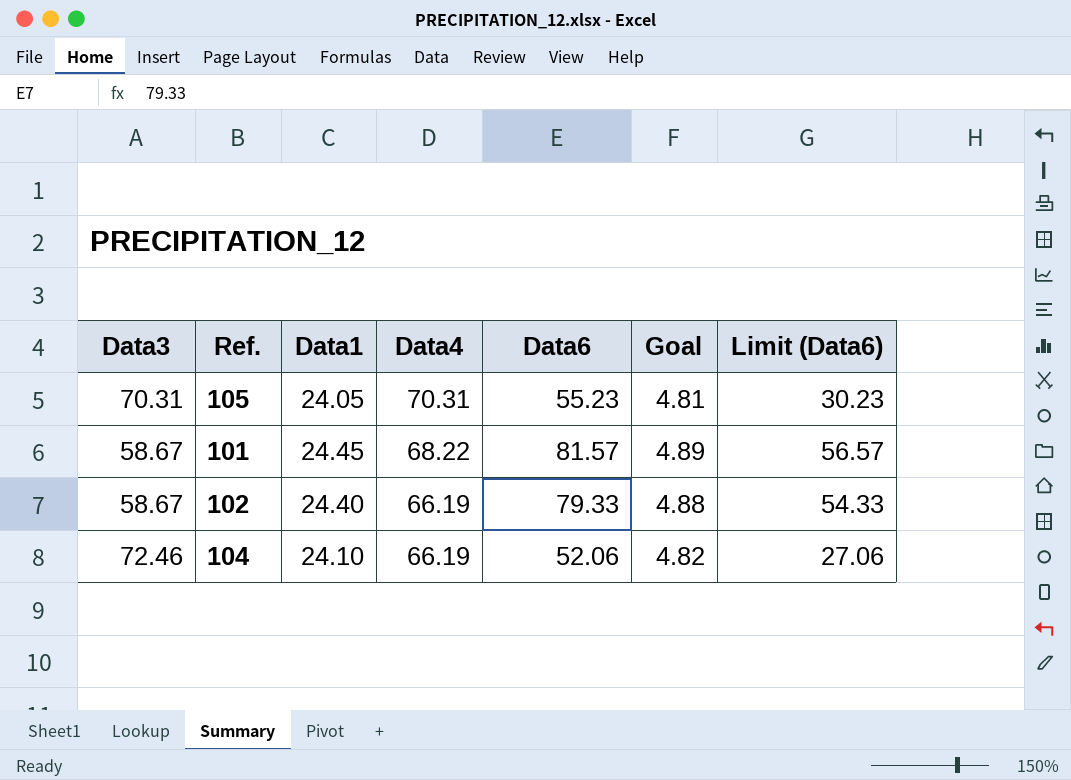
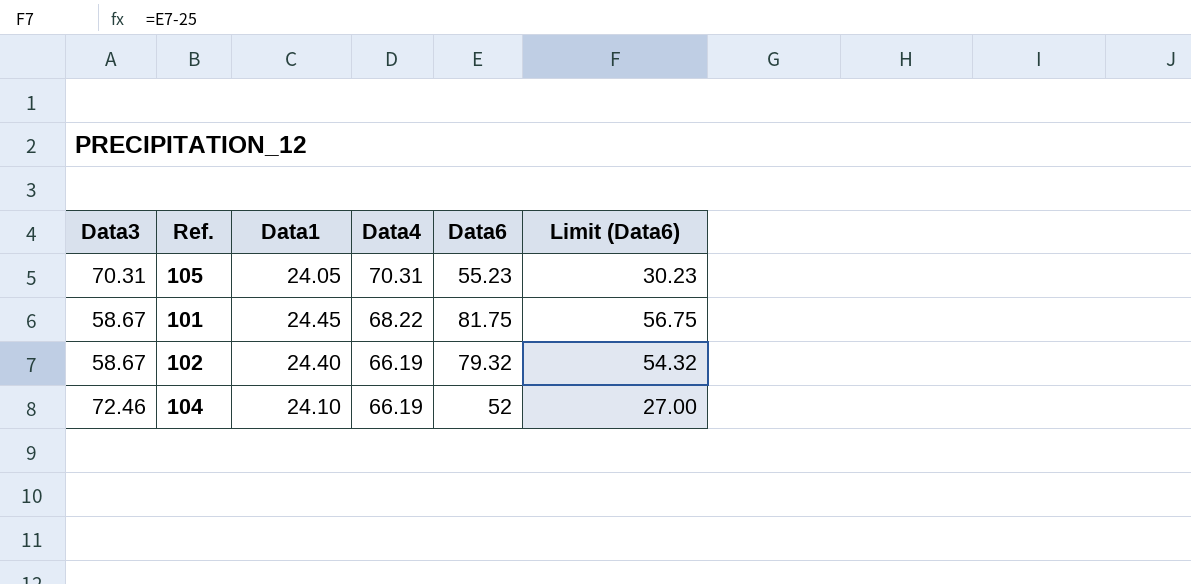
column Goal | formula: [Data1] * 0.2 -> none
101 | Data6: 81.57 -> 81.75
101 | Limit (Data6): 56.57 -> 56.75
102 | Data6: 79.33 -> 79.32
102 | Limit (Data6): 54.33 -> 54.32
104 | Data6: 52.06 -> 52
104 | Limit (Data6): 27.06 -> 27.00

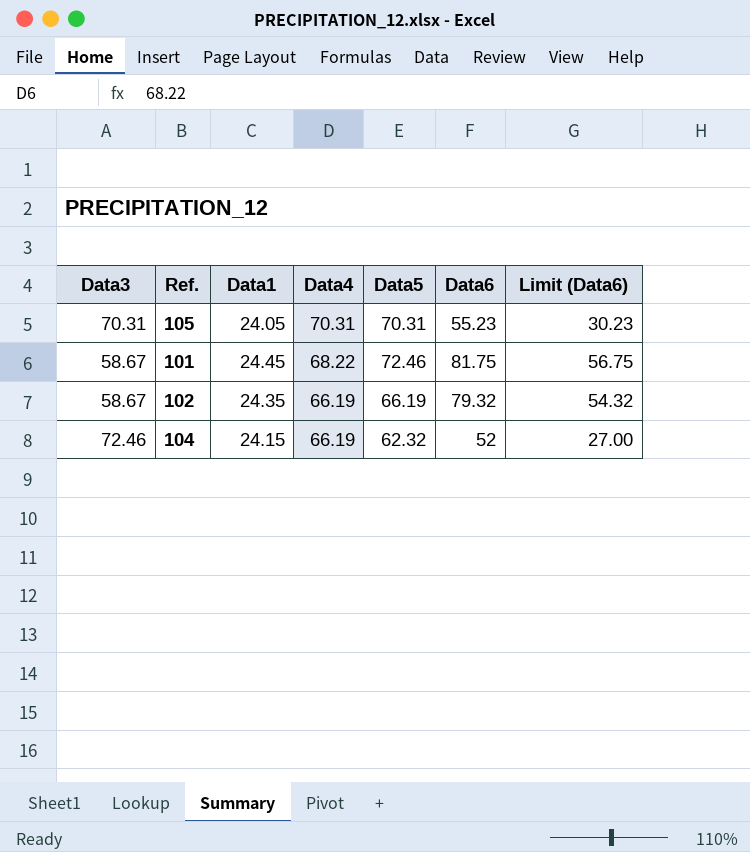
column Data5 | position: none -> 5
102 | Data1: 24.40 -> 24.35
104 | Data1: 24.10 -> 24.15

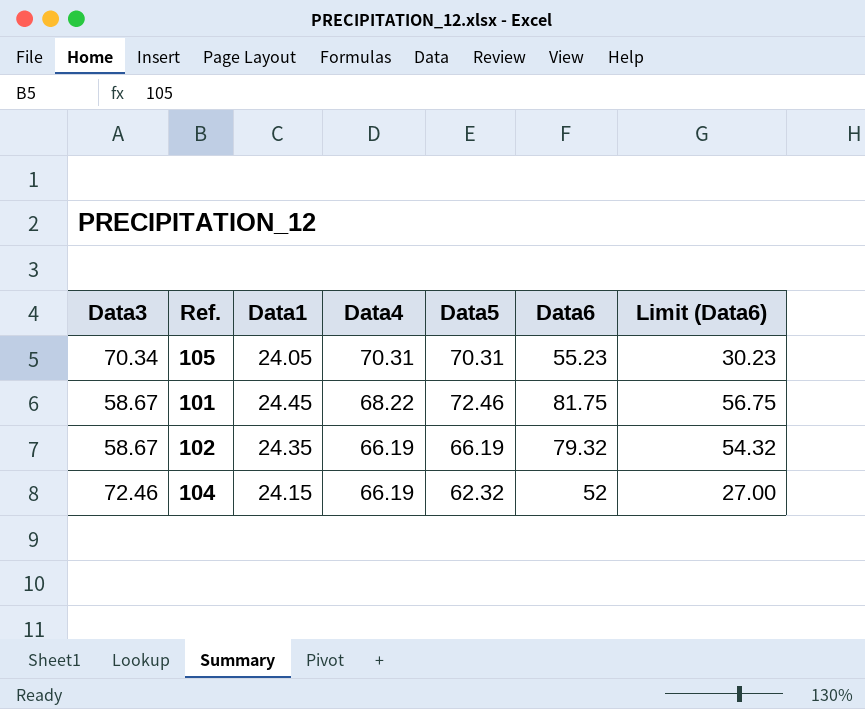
105 | Data3: 70.31 -> 70.34

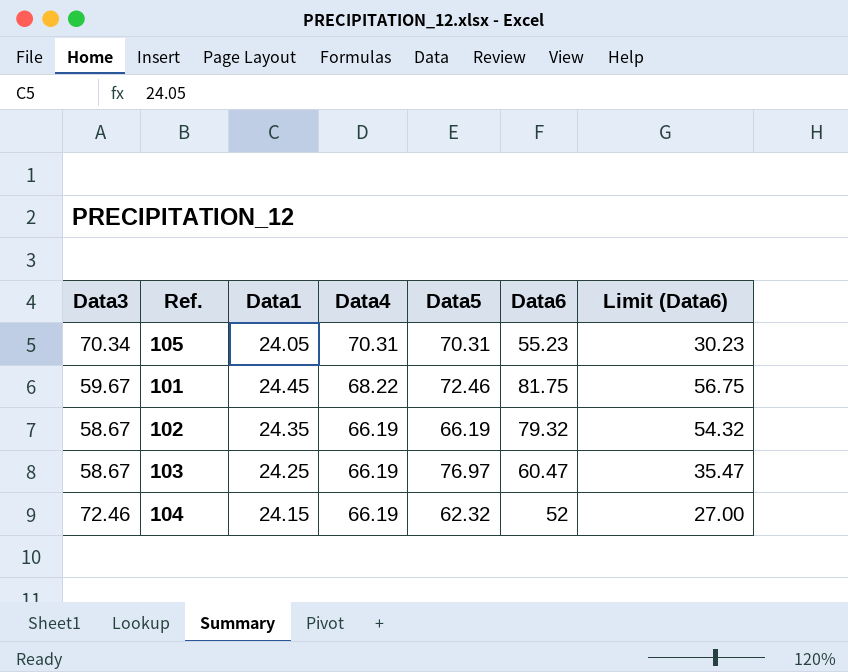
101 | Data3: 58.67 -> 59.67
row 103: none -> 58.67 | 24.25 | 66.19 | 76.97 | 60.47 | 35.47

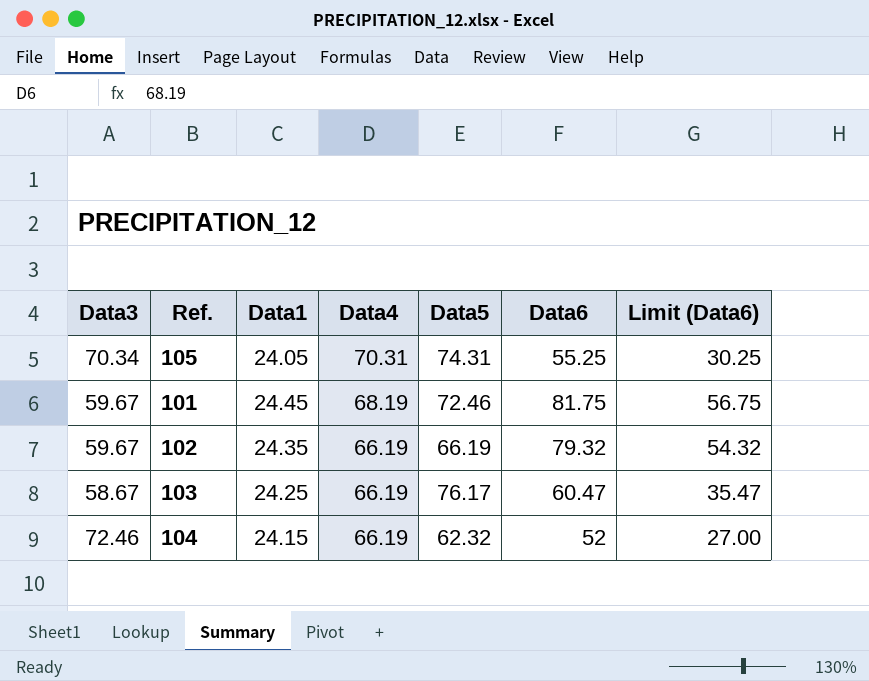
105 | Data5: 70.31 -> 74.31
105 | Data6: 55.23 -> 55.25
105 | Limit (Data6): 30.23 -> 30.25
101 | Data4: 68.22 -> 68.19
102 | Data3: 58.67 -> 59.67
103 | Data5: 76.97 -> 76.17

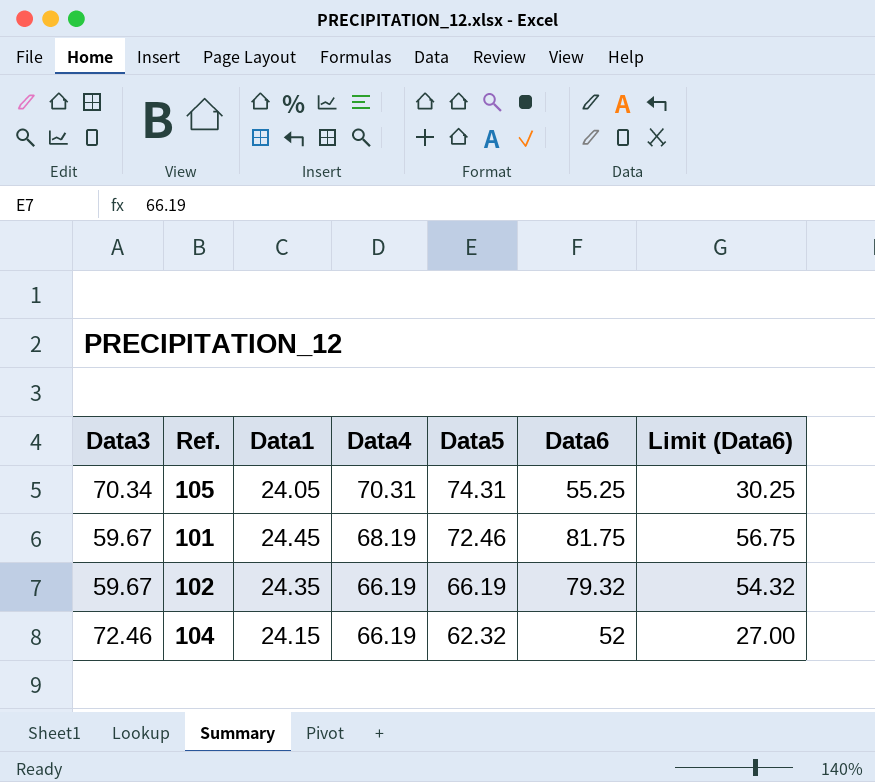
row 103: 58.67 | 24.25 | 66.19 | 76.17 | 60.47 | 35.47 -> none

